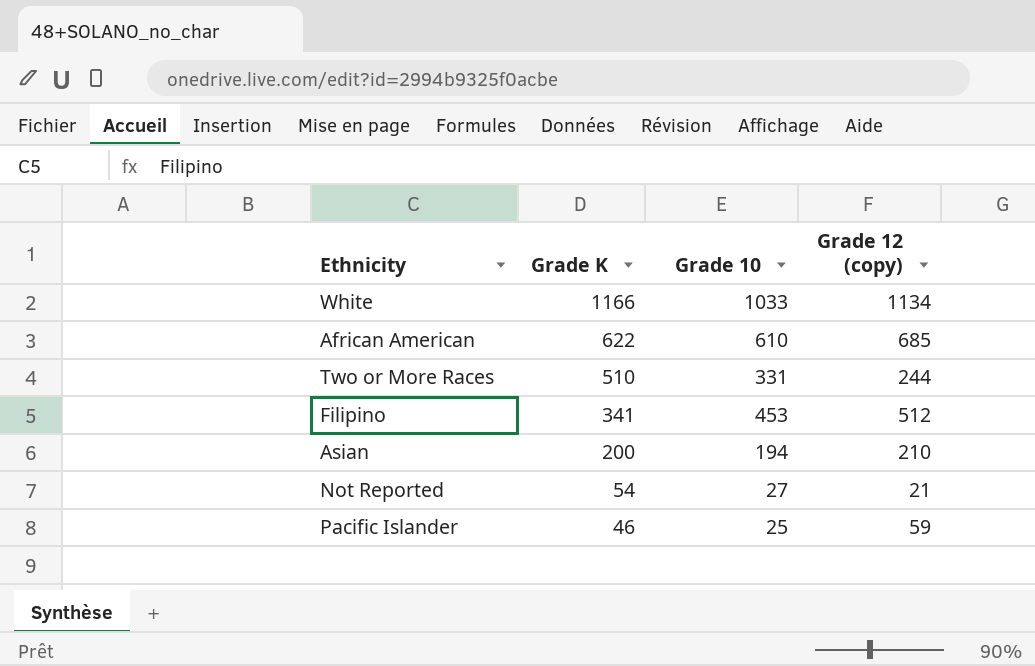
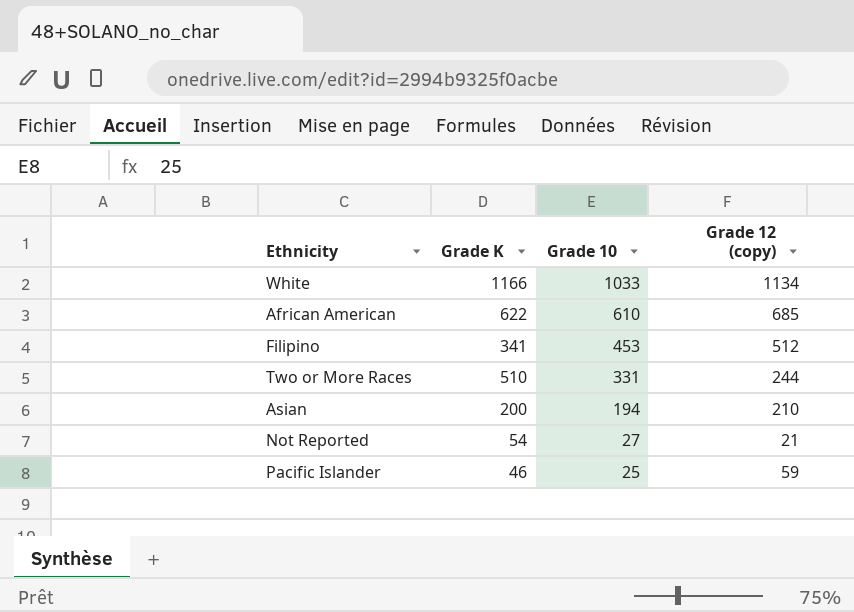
row order: Grade K descending -> Grade 10 descending

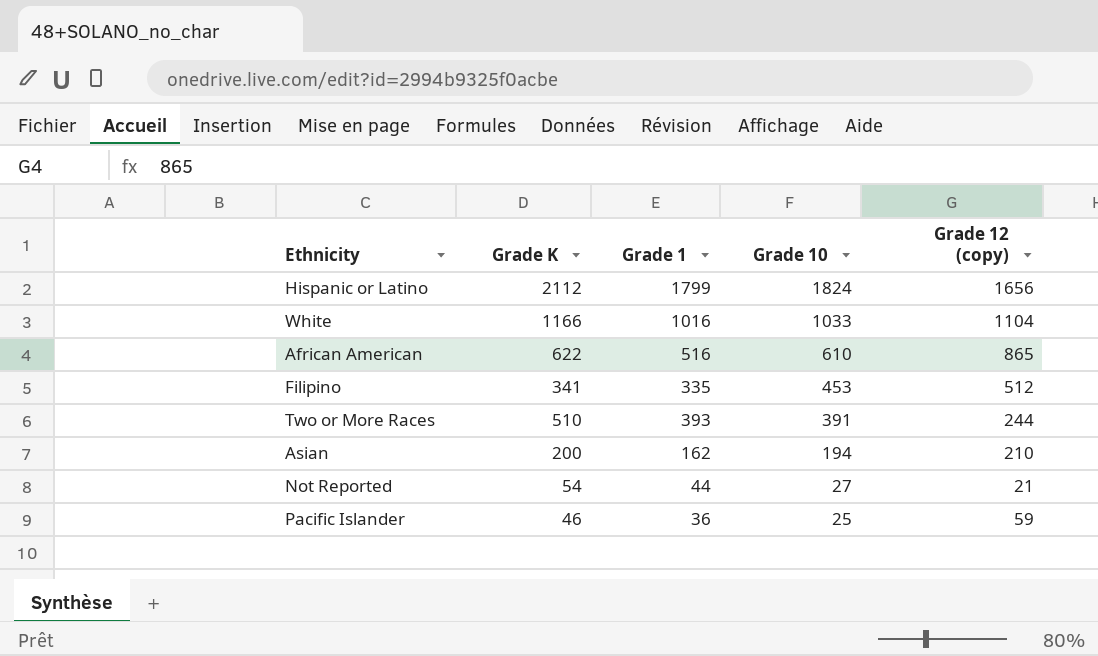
column Grade 1 | position: none -> 3
row Hispanic or Latino: none -> 2112 | 1799 | 1824 | 1656
White | Grade 12 (copy): 1134 -> 1104
African American | Grade 12 (copy): 685 -> 865
Two or More Races | Grade 10: 331 -> 391

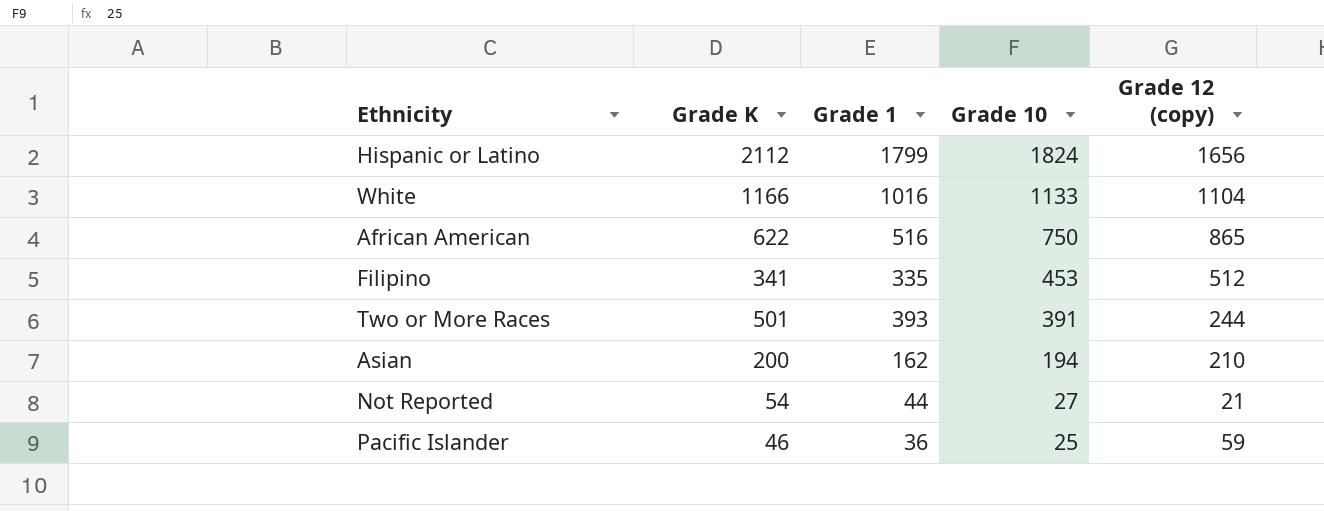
White | Grade 10: 1033 -> 1133
African American | Grade 10: 610 -> 750
Two or More Races | Grade K: 510 -> 501

